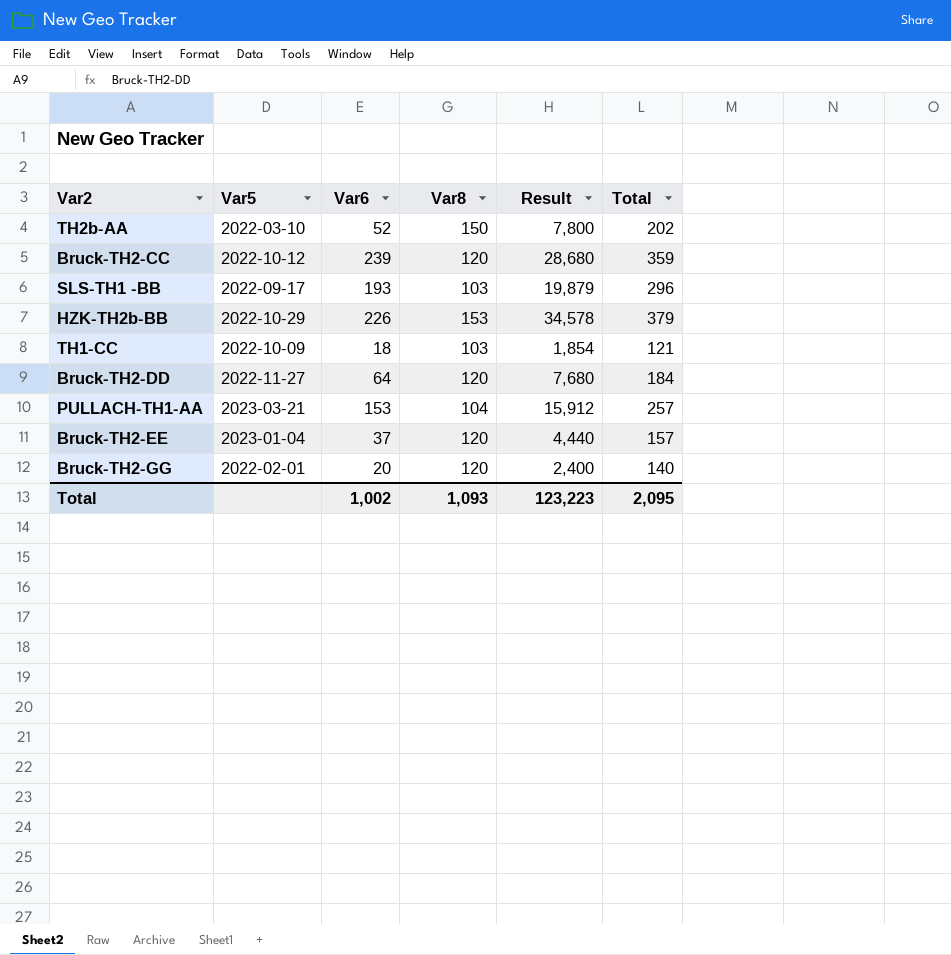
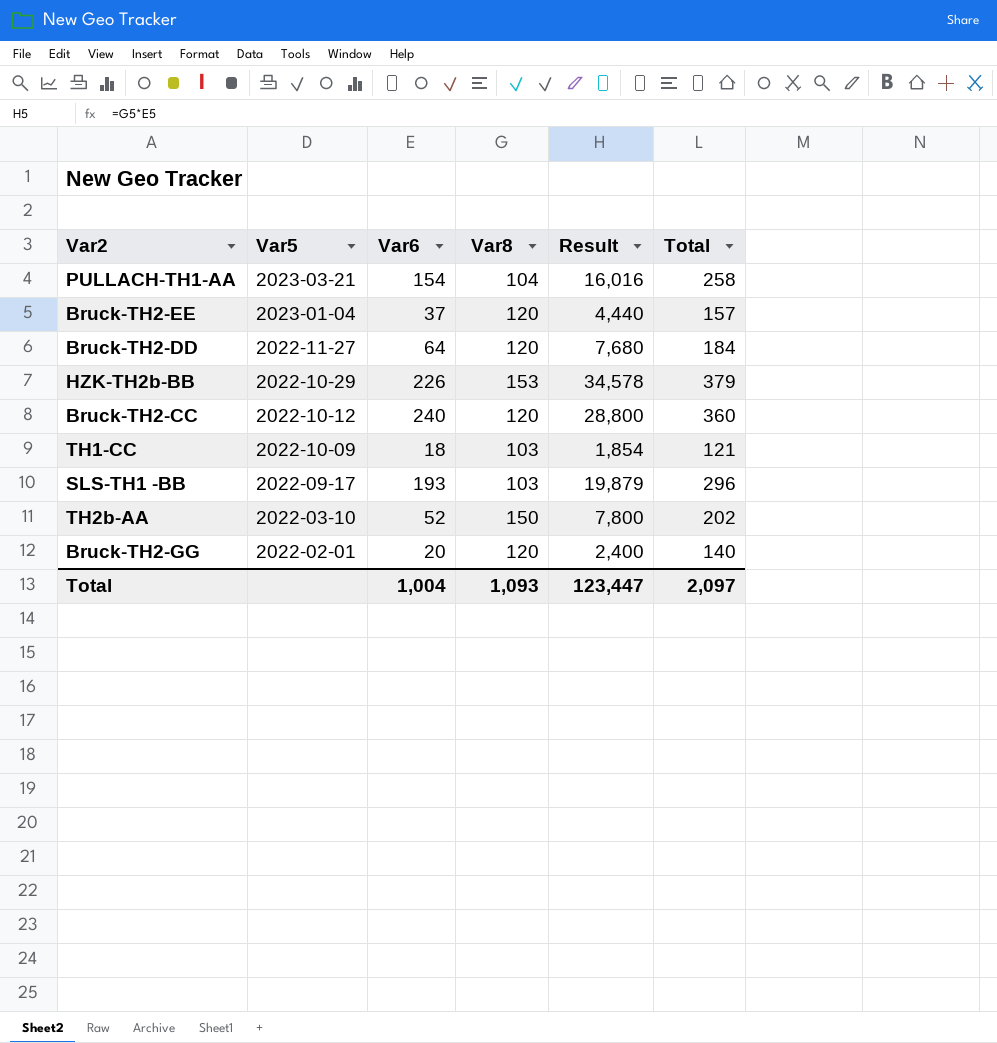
row order: none -> Var5 descending
PULLACH-TH1-AA | Var6: 153 -> 154
PULLACH-TH1-AA | Result: 15,912 -> 16,016
PULLACH-TH1-AA | Total: 257 -> 258
Bruck-TH2-CC | Var6: 239 -> 240
Bruck-TH2-CC | Result: 28,680 -> 28,800
Bruck-TH2-CC | Total: 359 -> 360
Total | Var6: 1,002 -> 1,004
Total | Result: 123,223 -> 123,447
Total | Total: 2,095 -> 2,097

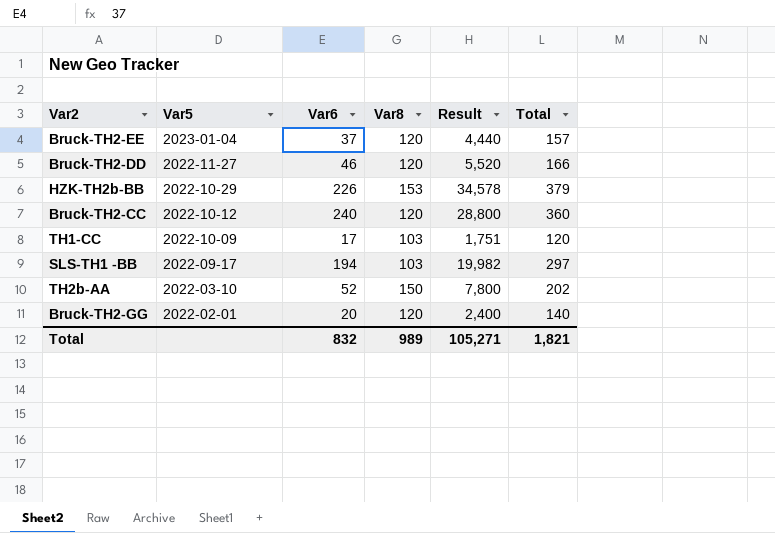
row PULLACH-TH1-AA: 2023-03-21 | 154 | 104 | 16,016 | 258 -> none
Bruck-TH2-DD | Var6: 64 -> 46
Bruck-TH2-DD | Result: 7,680 -> 5,520
Bruck-TH2-DD | Total: 184 -> 166
TH1-CC | Var6: 18 -> 17
TH1-CC | Result: 1,854 -> 1,751
TH1-CC | Total: 121 -> 120
SLS-TH1 -BB | Var6: 193 -> 194
SLS-TH1 -BB | Result: 19,879 -> 19,982
SLS-TH1 -BB | Total: 296 -> 297
Total | Var6: 1,004 -> 832
Total | Var8: 1,093 -> 989
Total | Result: 123,447 -> 105,271
Total | Total: 2,097 -> 1,821

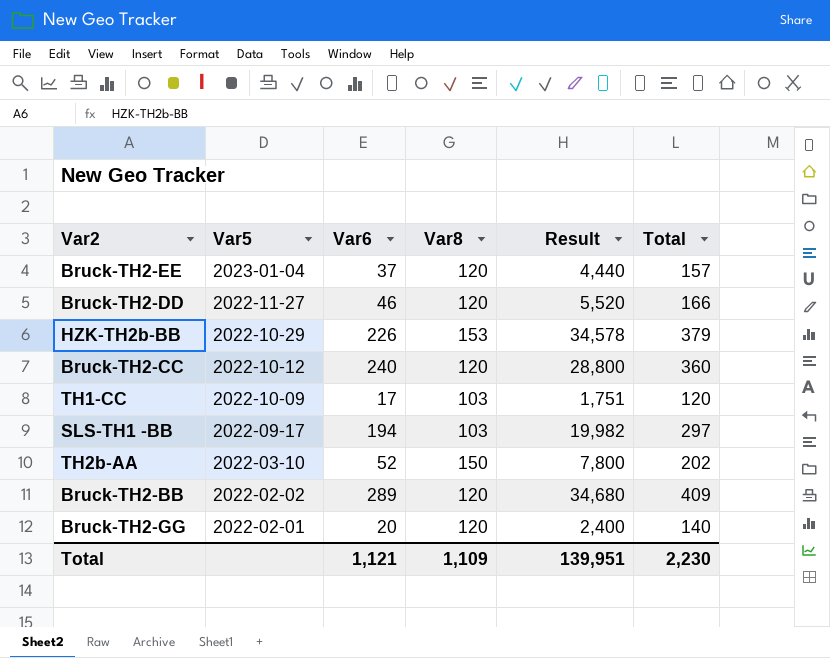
row Bruck-TH2-BB: none -> 2022-02-02 | 289 | 120 | 34,680 | 409
Total | Var6: 832 -> 1,121
Total | Var8: 989 -> 1,109
Total | Result: 105,271 -> 139,951
Total | Total: 1,821 -> 2,230

